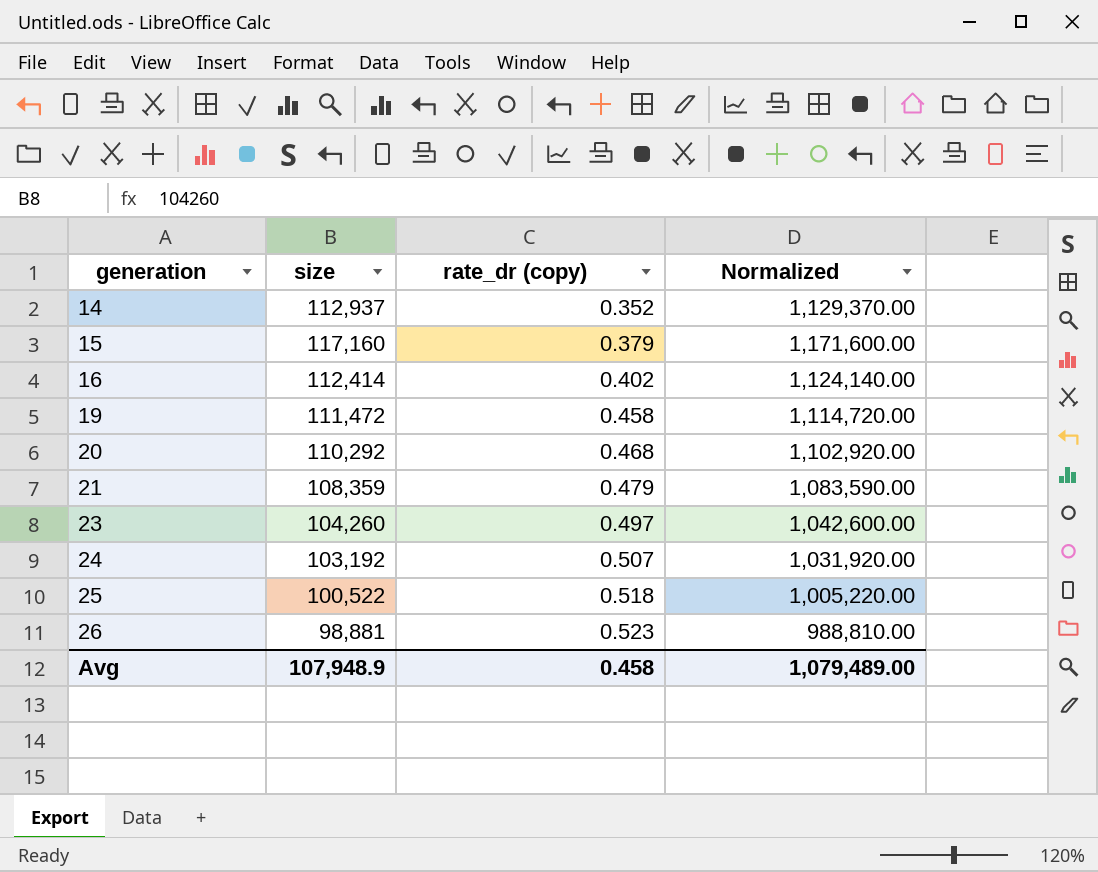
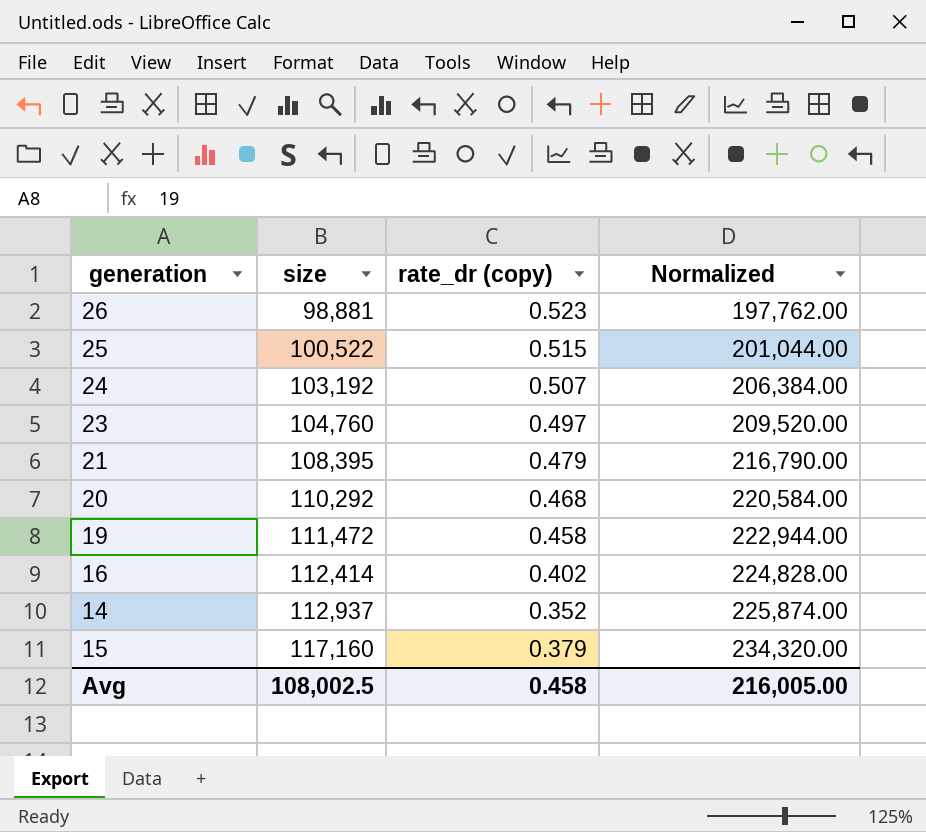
row order: generation ascending -> size ascending
column Normalized | formula: [size] * 10 -> [size] * 2
25 | rate_dr (copy): 0.518 -> 0.515
23 | size: 104,260 -> 104,760
21 | size: 108,359 -> 108,395
Avg | size: 107,948.9 -> 108,002.5
Avg | Normalized: 1,079,489.00 -> 216,005.00

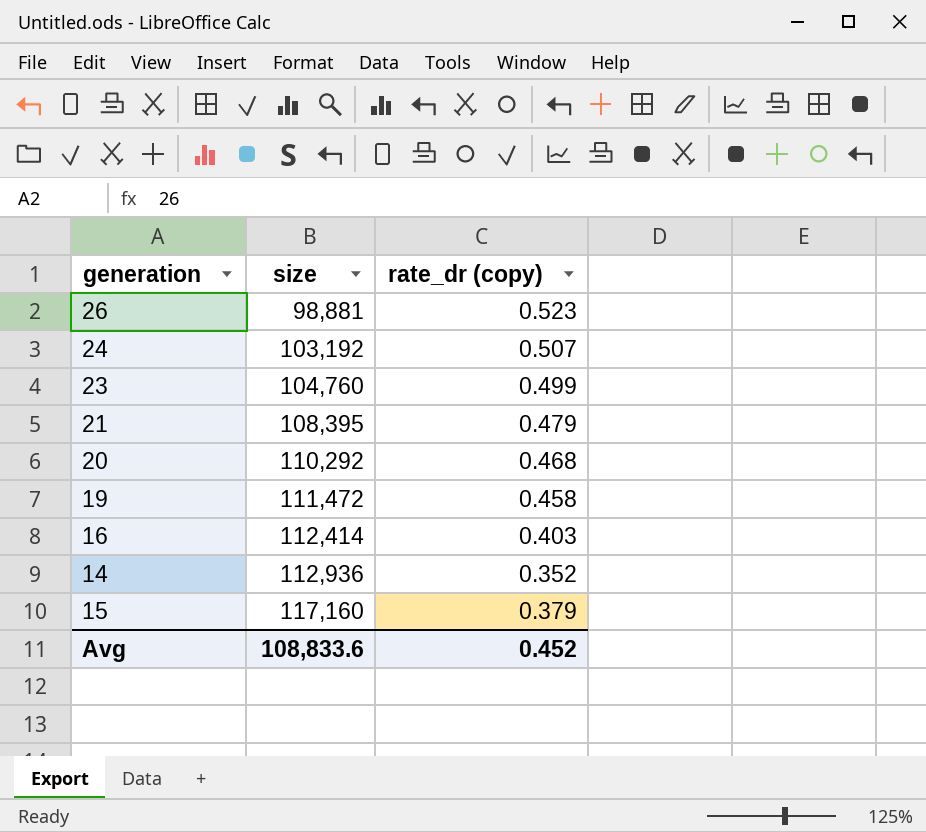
column Normalized | formula: [size] * 2 -> none
row 25: 100,522 | 0.515 | 201,044.00 -> none
23 | rate_dr (copy): 0.497 -> 0.499
16 | rate_dr (copy): 0.402 -> 0.403
14 | size: 112,937 -> 112,936
Avg | size: 108,002.5 -> 108,833.6
Avg | rate_dr (copy): 0.458 -> 0.452

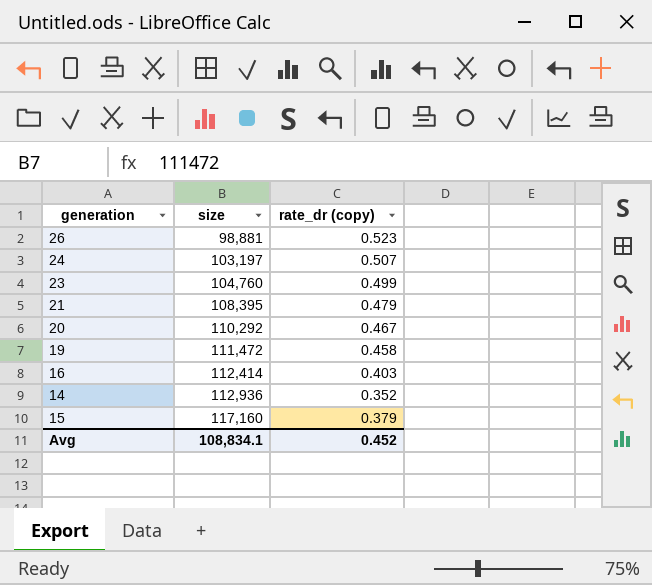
24 | size: 103,192 -> 103,197
20 | rate_dr (copy): 0.468 -> 0.467
Avg | size: 108,833.6 -> 108,834.1

